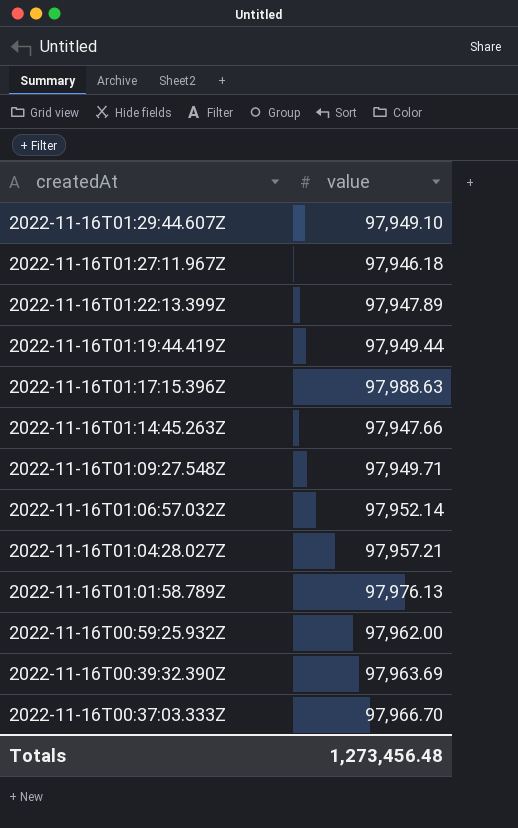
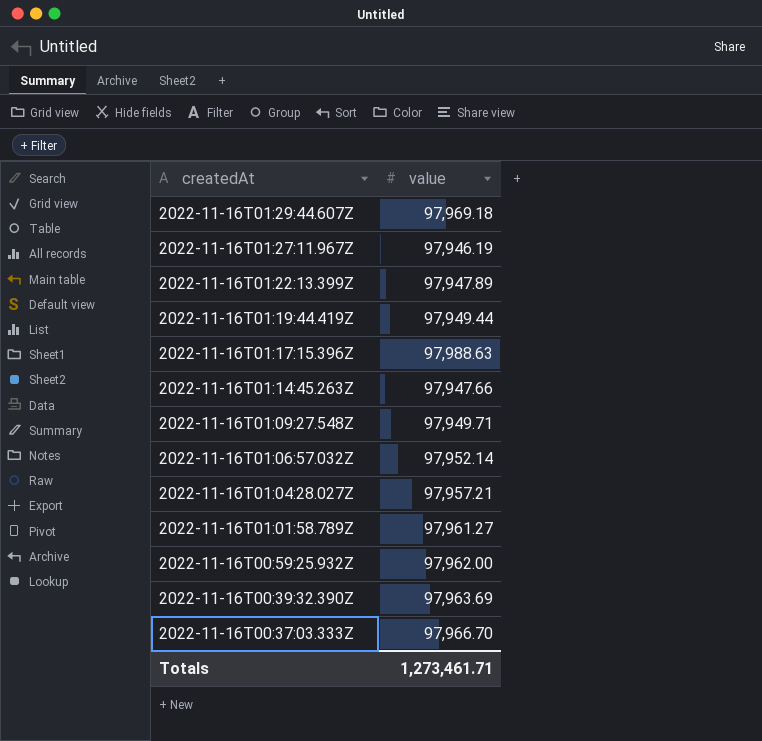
2022-11-16T01:29:44.607Z | value: 97,949.10 -> 97,969.18
2022-11-16T01:27:11.967Z | value: 97,946.18 -> 97,946.19
2022-11-16T01:01:58.789Z | value: 97,976.13 -> 97,961.27
Totals | value: 1,273,456.48 -> 1,273,461.71

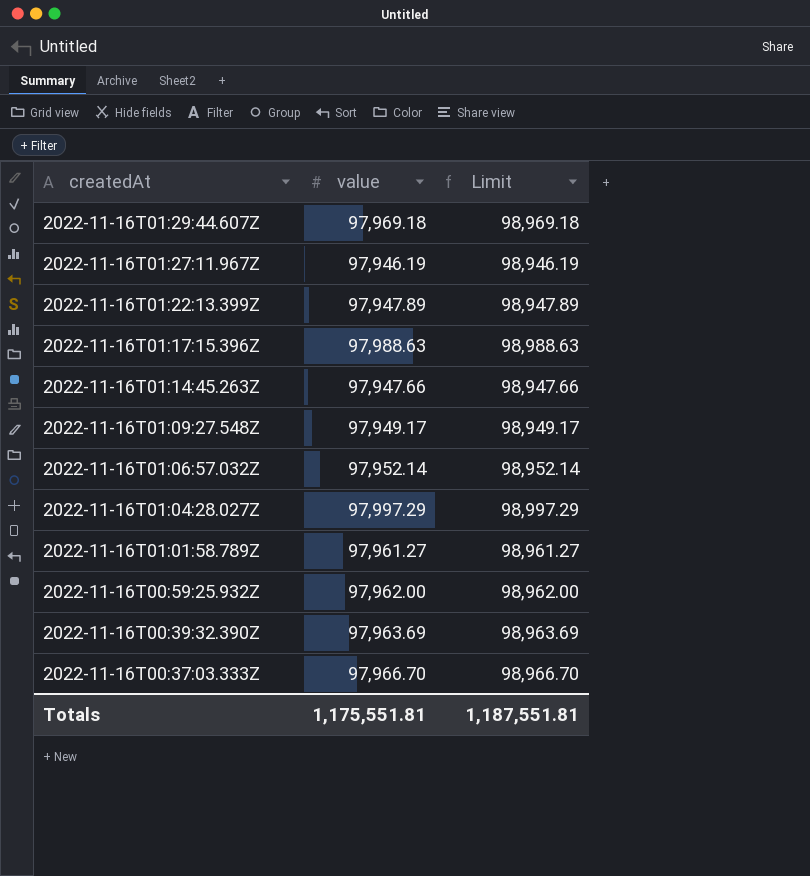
column Limit | formula: none -> [value] + 1000
row 2022-11-16T01:19:44.419Z: 97,949.44 -> none
2022-11-16T01:09:27.548Z | value: 97,949.71 -> 97,949.17
2022-11-16T01:04:28.027Z | value: 97,957.21 -> 97,997.29
Totals | value: 1,273,461.71 -> 1,175,551.81

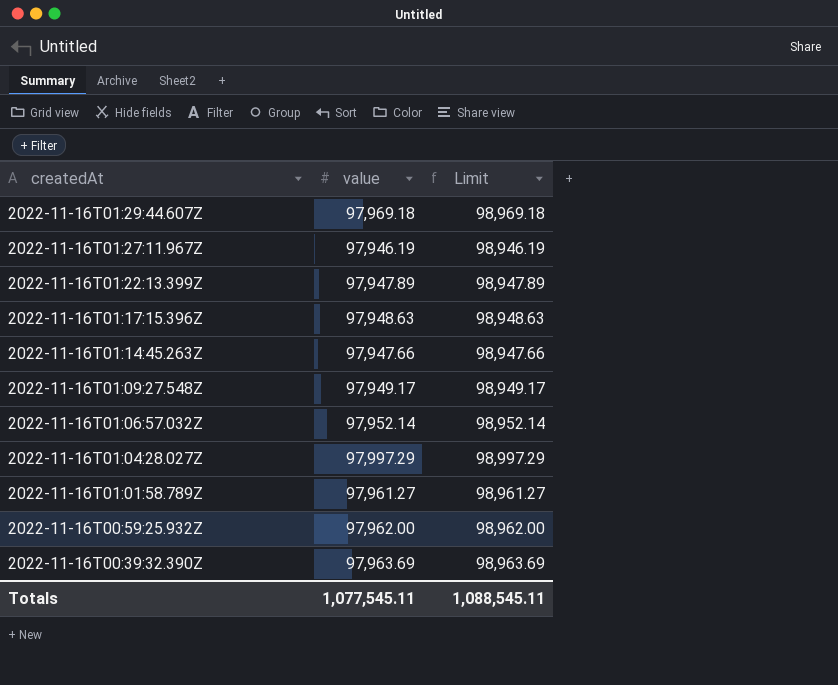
row 2022-11-16T00:37:03.333Z: 97,966.70 | 98,966.70 -> none
2022-11-16T01:17:15.396Z | value: 97,988.63 -> 97,948.63
2022-11-16T01:17:15.396Z | Limit: 98,988.63 -> 98,948.63
Totals | value: 1,175,551.81 -> 1,077,545.11
Totals | Limit: 1,187,551.81 -> 1,088,545.11

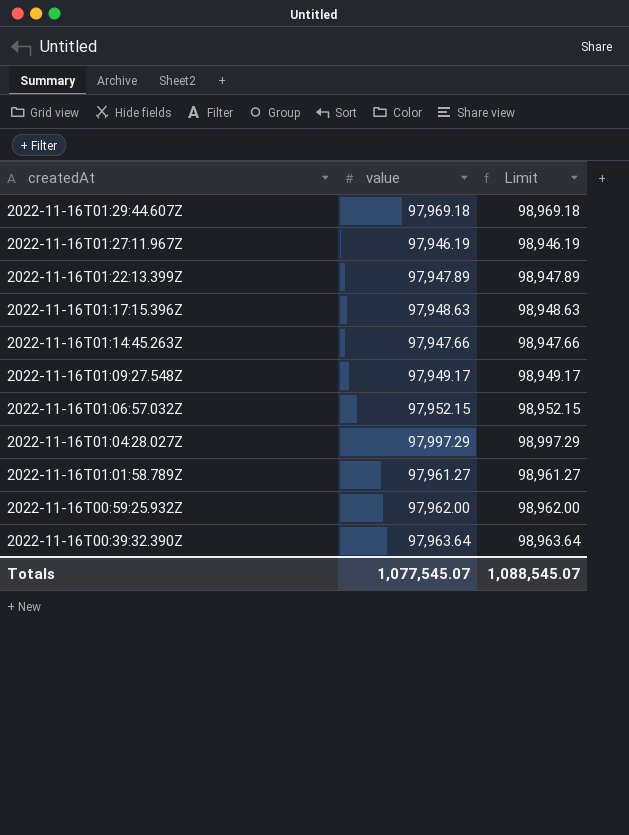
2022-11-16T01:06:57.032Z | value: 97,952.14 -> 97,952.15
2022-11-16T01:06:57.032Z | Limit: 98,952.14 -> 98,952.15
2022-11-16T00:39:32.390Z | value: 97,963.69 -> 97,963.64
2022-11-16T00:39:32.390Z | Limit: 98,963.69 -> 98,963.64
Totals | value: 1,077,545.11 -> 1,077,545.07
Totals | Limit: 1,088,545.11 -> 1,088,545.07

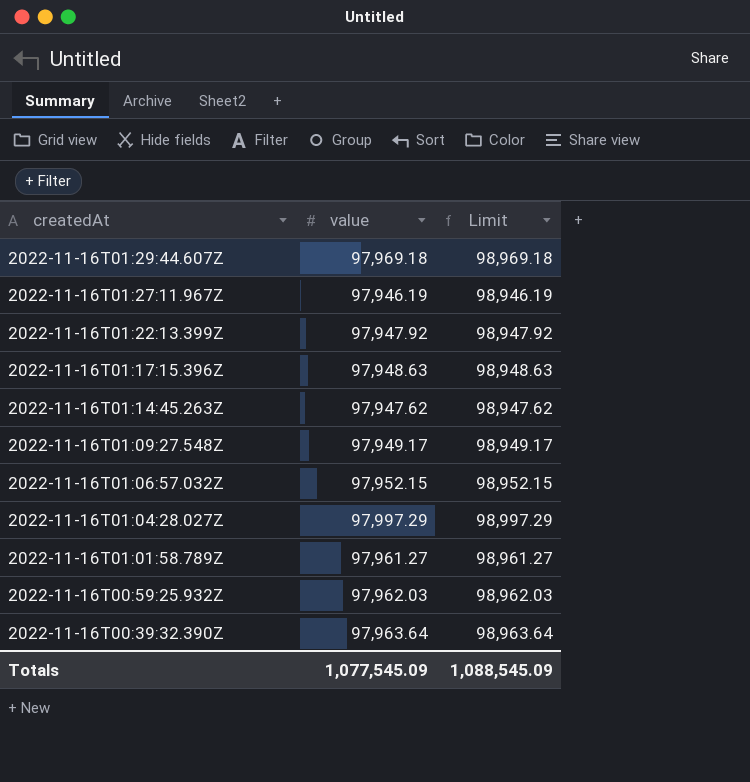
2022-11-16T01:22:13.399Z | value: 97,947.89 -> 97,947.92
2022-11-16T01:22:13.399Z | Limit: 98,947.89 -> 98,947.92
2022-11-16T01:14:45.263Z | value: 97,947.66 -> 97,947.62
2022-11-16T01:14:45.263Z | Limit: 98,947.66 -> 98,947.62
2022-11-16T00:59:25.932Z | value: 97,962.00 -> 97,962.03
2022-11-16T00:59:25.932Z | Limit: 98,962.00 -> 98,962.03
Totals | value: 1,077,545.07 -> 1,077,545.09
Totals | Limit: 1,088,545.07 -> 1,088,545.09

